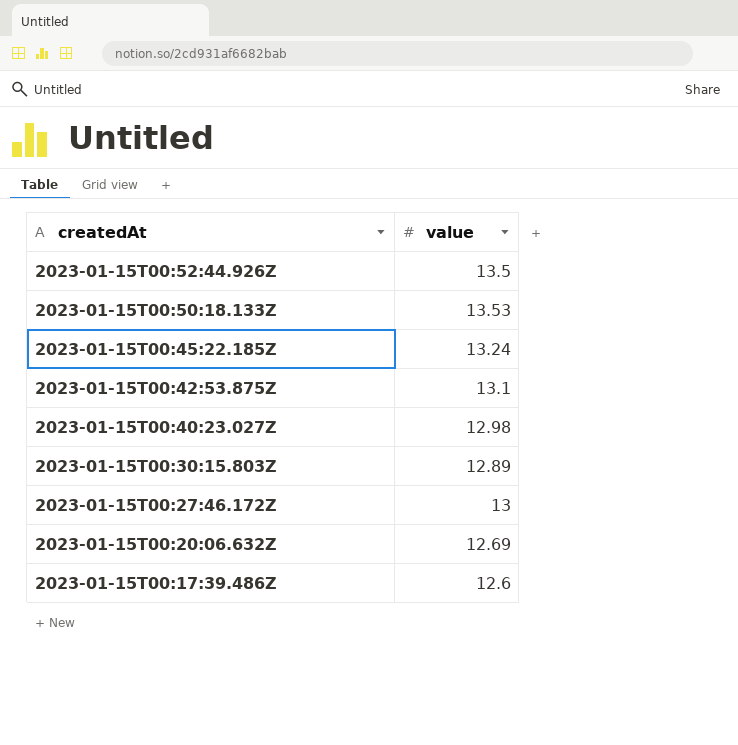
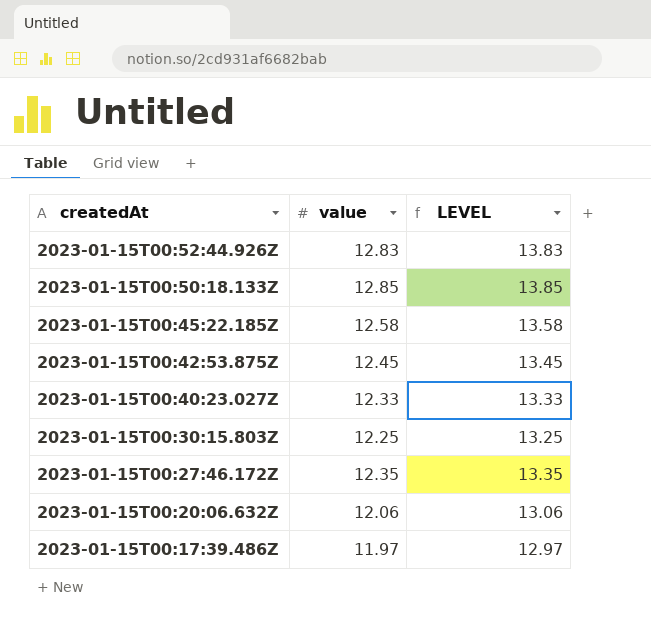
column LEVEL | formula: none -> [value] + 1
2023-01-15T00:52:44.926Z | value: 13.5 -> 12.83
2023-01-15T00:50:18.133Z | value: 13.53 -> 12.85
2023-01-15T00:45:22.185Z | value: 13.24 -> 12.58
2023-01-15T00:42:53.875Z | value: 13.1 -> 12.45
2023-01-15T00:40:23.027Z | value: 12.98 -> 12.33
2023-01-15T00:30:15.803Z | value: 12.89 -> 12.25
2023-01-15T00:27:46.172Z | value: 13 -> 12.35
2023-01-15T00:20:06.632Z | value: 12.69 -> 12.06
2023-01-15T00:17:39.486Z | value: 12.6 -> 11.97

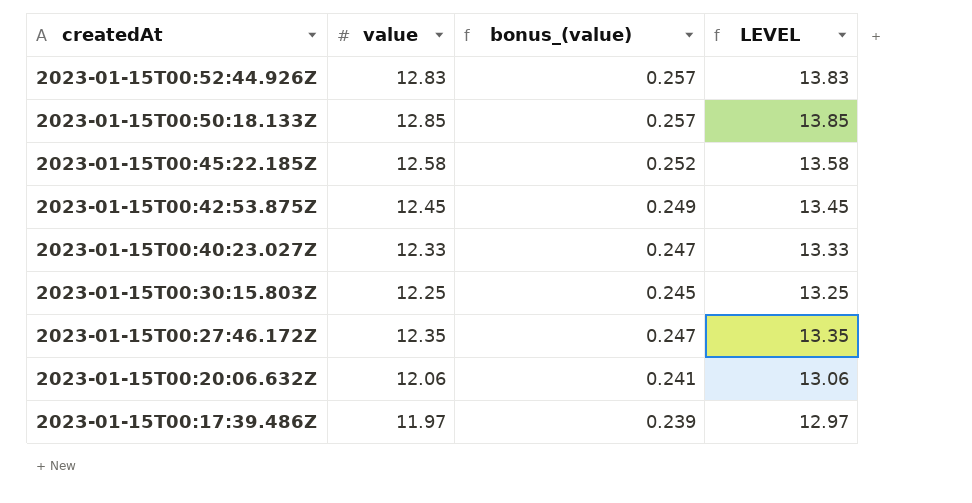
column bonus_(value) | formula: none -> [value] * 0.02

